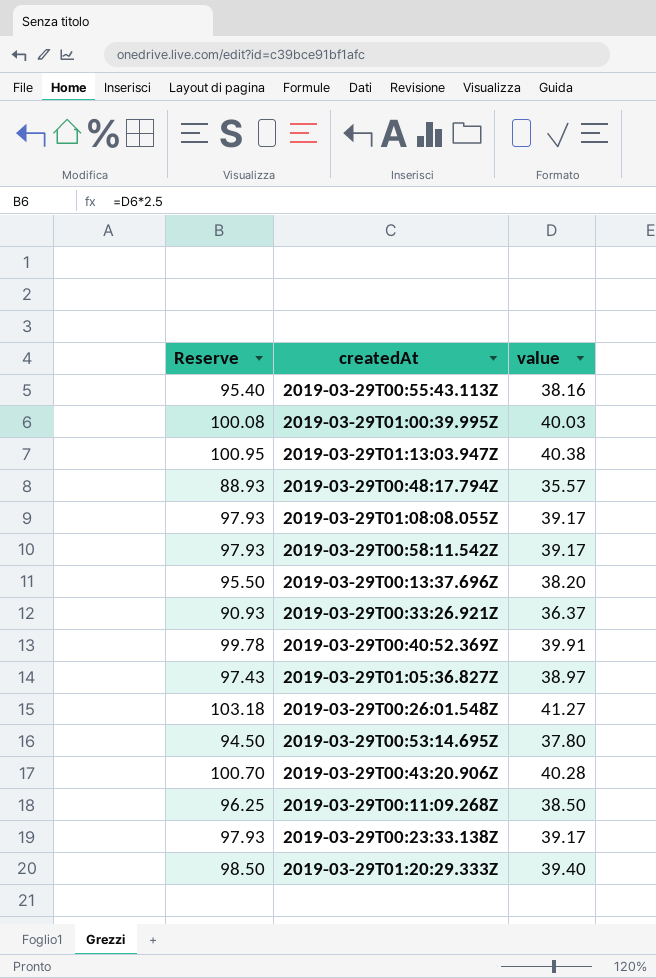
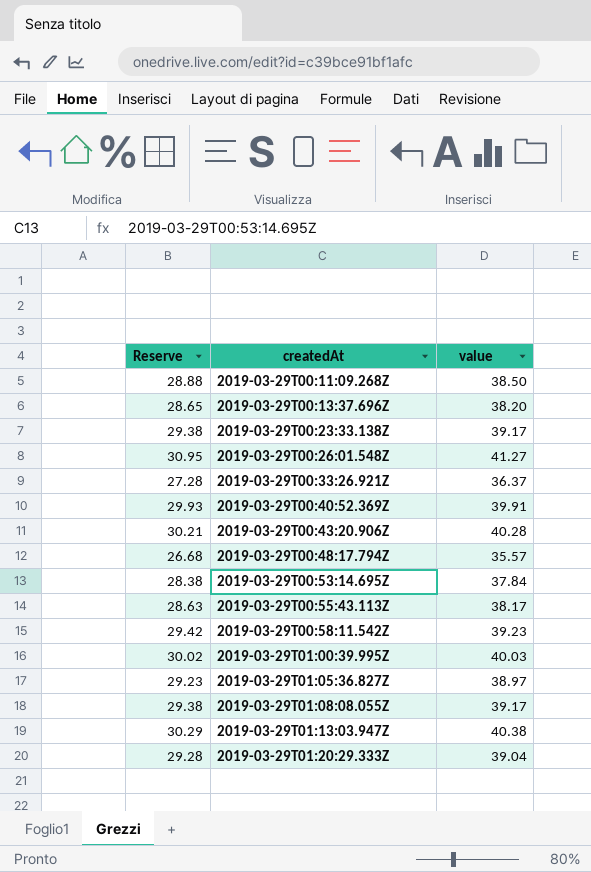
row order: none -> createdAt ascending
column Reserve | formula: [value] * 2.5 -> [value] * 0.75
2019-03-29T00:53:14.695Z | value: 37.80 -> 37.84
2019-03-29T00:55:43.113Z | value: 38.16 -> 38.17
2019-03-29T00:58:11.542Z | value: 39.17 -> 39.23
2019-03-29T01:20:29.333Z | value: 39.40 -> 39.04

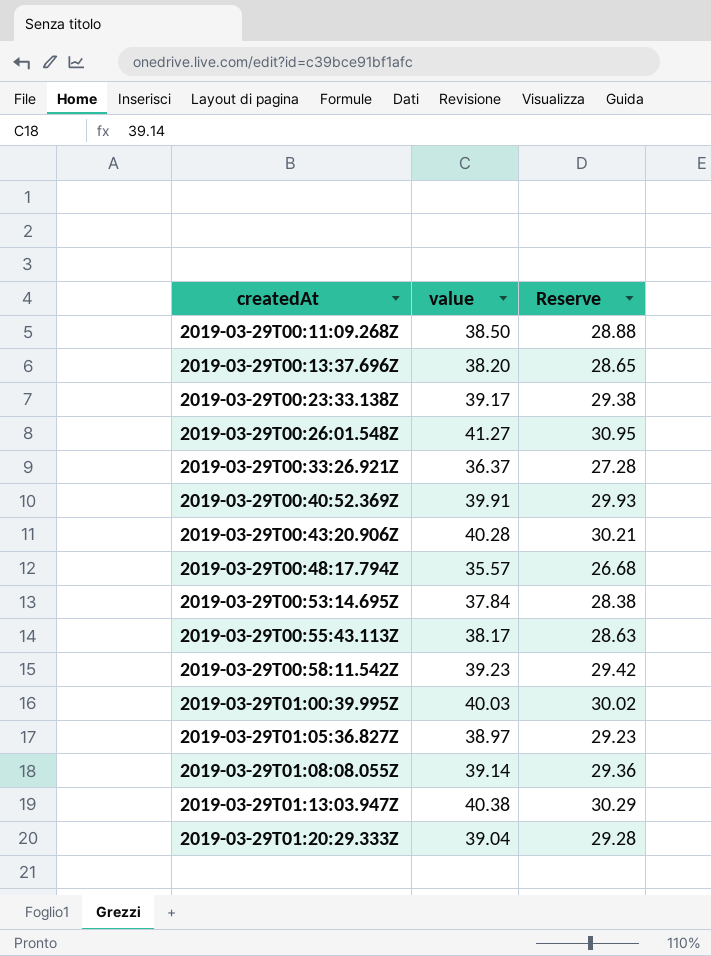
column Reserve | position: 1 -> 3
2019-03-29T01:08:08.055Z | value: 39.17 -> 39.14
2019-03-29T01:08:08.055Z | Reserve: 29.38 -> 29.36

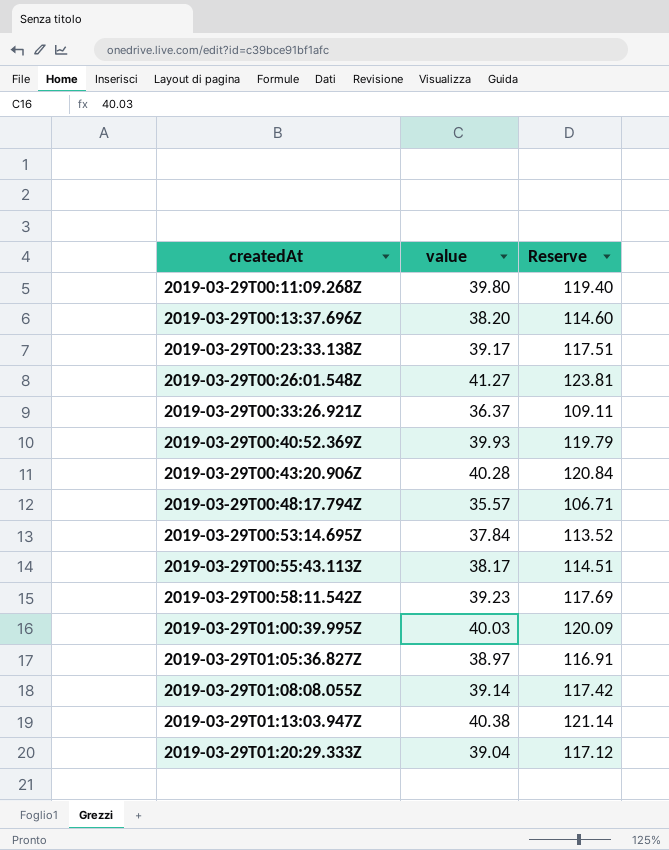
column Reserve | formula: [value] * 0.75 -> [value] * 3
2019-03-29T00:11:09.268Z | value: 38.50 -> 39.80
2019-03-29T00:40:52.369Z | value: 39.91 -> 39.93

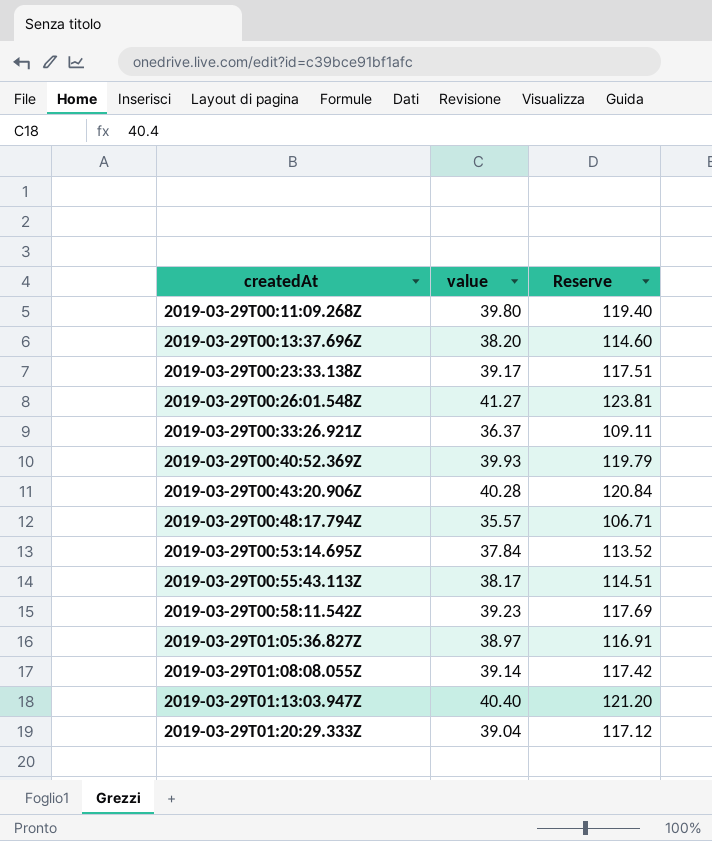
row 2019-03-29T01:00:39.995Z: 40.03 | 120.09 -> none
2019-03-29T01:13:03.947Z | value: 40.38 -> 40.40
2019-03-29T01:13:03.947Z | Reserve: 121.14 -> 121.20

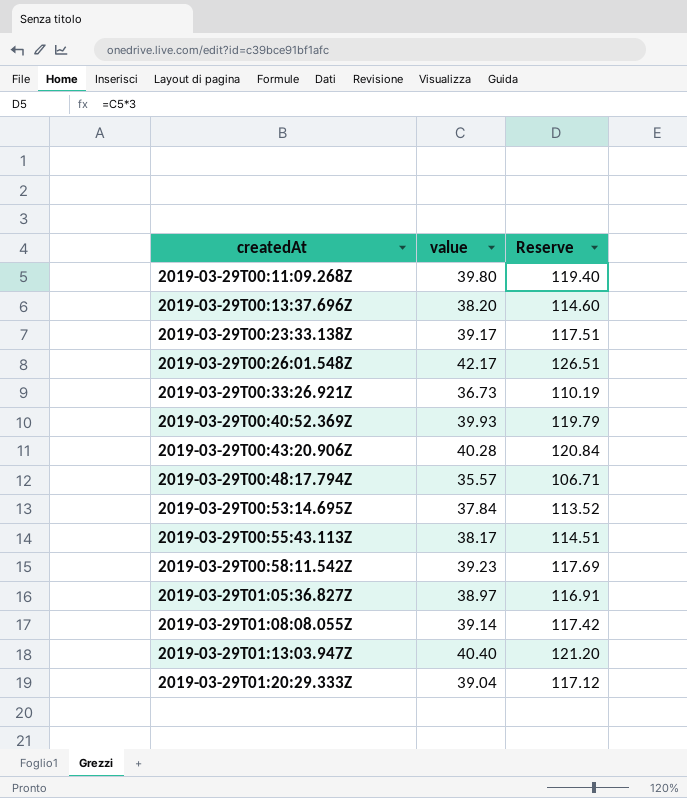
2019-03-29T00:26:01.548Z | value: 41.27 -> 42.17
2019-03-29T00:26:01.548Z | Reserve: 123.81 -> 126.51
2019-03-29T00:33:26.921Z | value: 36.37 -> 36.73
2019-03-29T00:33:26.921Z | Reserve: 109.11 -> 110.19

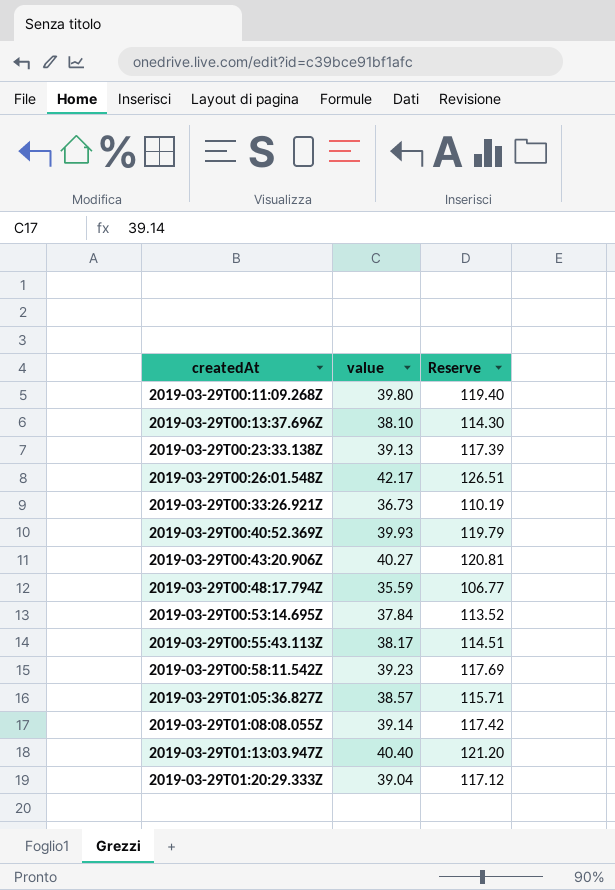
2019-03-29T00:13:37.696Z | value: 38.20 -> 38.10
2019-03-29T00:13:37.696Z | Reserve: 114.60 -> 114.30
2019-03-29T00:23:33.138Z | value: 39.17 -> 39.13
2019-03-29T00:23:33.138Z | Reserve: 117.51 -> 117.39
2019-03-29T00:43:20.906Z | value: 40.28 -> 40.27
2019-03-29T00:43:20.906Z | Reserve: 120.84 -> 120.81
2019-03-29T00:48:17.794Z | value: 35.57 -> 35.59
2019-03-29T00:48:17.794Z | Reserve: 106.71 -> 106.77
2019-03-29T01:05:36.827Z | value: 38.97 -> 38.57
2019-03-29T01:05:36.827Z | Reserve: 116.91 -> 115.71

